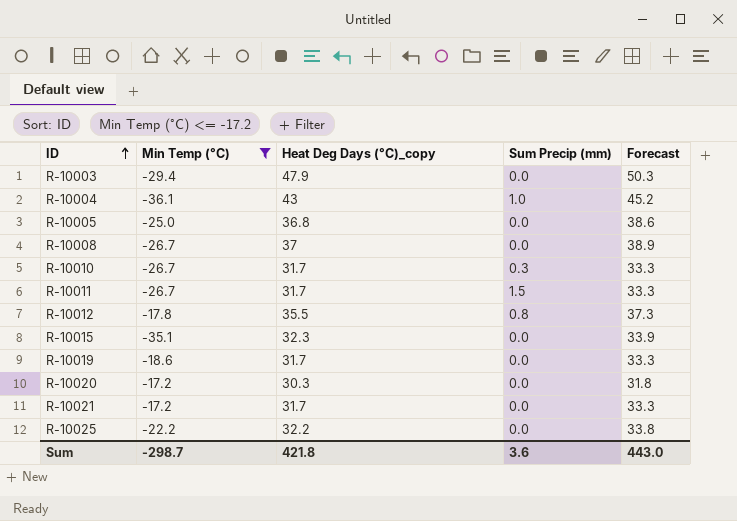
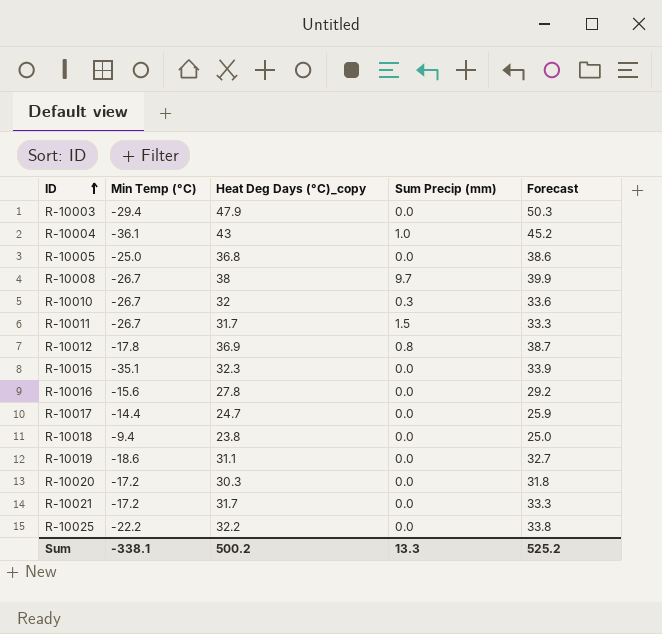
filter: Min Temp (°C) <= -17.2 -> none
R-10008 | Heat Deg Days (°C)_copy: 37 -> 38
R-10008 | Sum Precip (mm): 0.0 -> 9.7
R-10008 | Forecast: 38.9 -> 39.9
R-10010 | Heat Deg Days (°C)_copy: 31.7 -> 32
R-10010 | Forecast: 33.3 -> 33.6
R-10012 | Heat Deg Days (°C)_copy: 35.5 -> 36.9
R-10012 | Forecast: 37.3 -> 38.7
R-10019 | Heat Deg Days (°C)_copy: 31.7 -> 31.1
R-10019 | Forecast: 33.3 -> 32.7
Sum | Min Temp (°C): -298.7 -> -338.1
Sum | Heat Deg Days (°C)_copy: 421.8 -> 500.2
Sum | Sum Precip (mm): 3.6 -> 13.3
Sum | Forecast: 443.0 -> 525.2

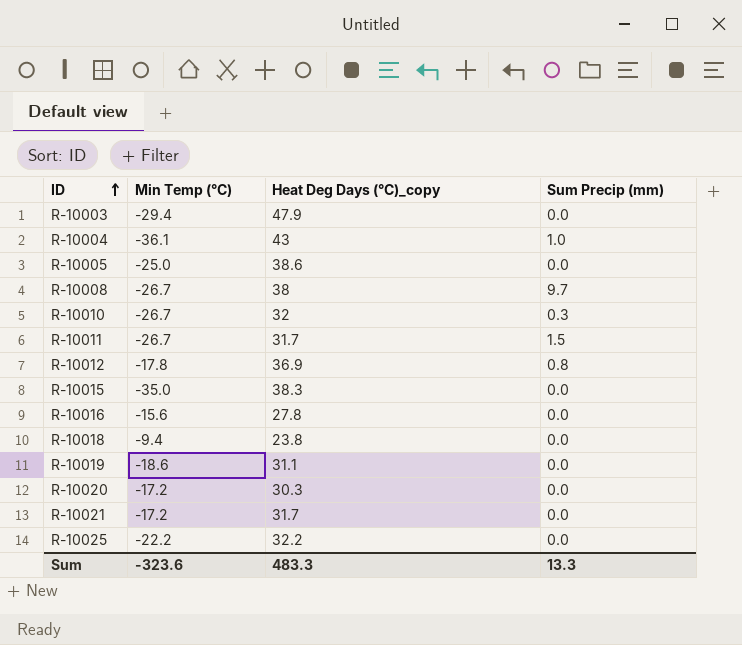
column Forecast | formula: [Heat Deg Days (°C)_copy] * 1.05 -> none
row R-10017: -14.4 | 24.7 | 0.0 | 25.9 -> none
R-10005 | Heat Deg Days (°C)_copy: 36.8 -> 38.6
R-10015 | Min Temp (°C): -35.1 -> -35.0
R-10015 | Heat Deg Days (°C)_copy: 32.3 -> 38.3
Sum | Min Temp (°C): -338.1 -> -323.6
Sum | Heat Deg Days (°C)_copy: 500.2 -> 483.3

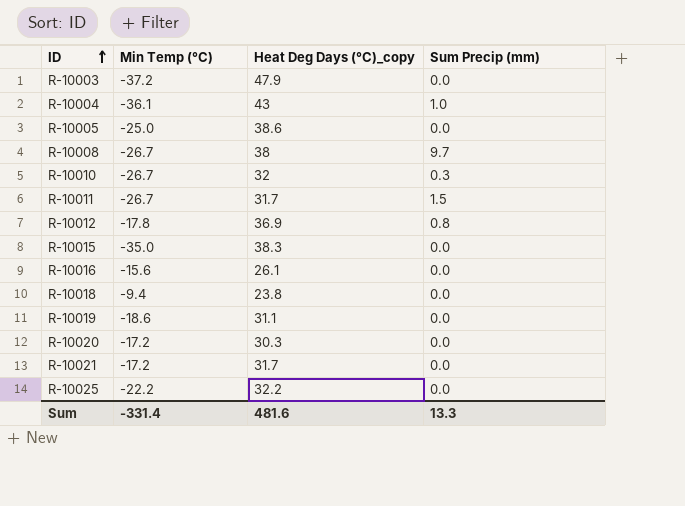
R-10003 | Min Temp (°C): -29.4 -> -37.2
R-10016 | Heat Deg Days (°C)_copy: 27.8 -> 26.1
Sum | Min Temp (°C): -323.6 -> -331.4
Sum | Heat Deg Days (°C)_copy: 483.3 -> 481.6

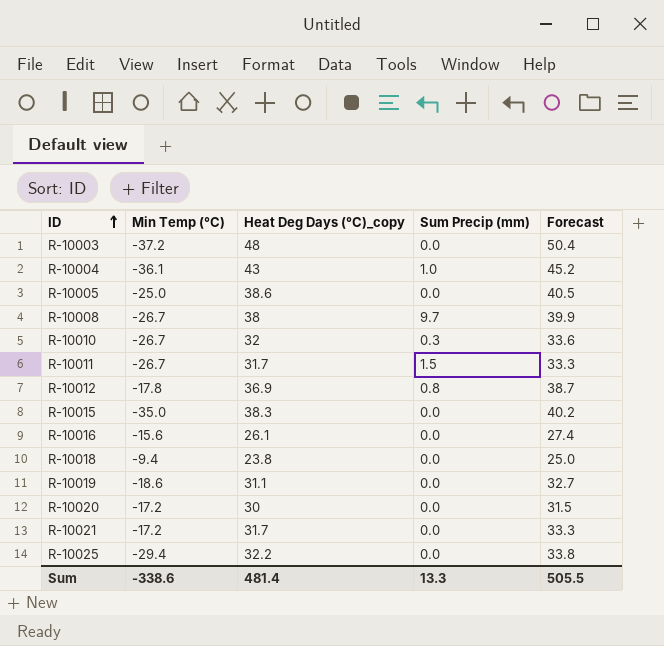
column Forecast | formula: none -> [Heat Deg Days (°C)_copy] * 1.05
R-10003 | Heat Deg Days (°C)_copy: 47.9 -> 48
R-10020 | Heat Deg Days (°C)_copy: 30.3 -> 30
R-10025 | Min Temp (°C): -22.2 -> -29.4
Sum | Min Temp (°C): -331.4 -> -338.6
Sum | Heat Deg Days (°C)_copy: 481.6 -> 481.4

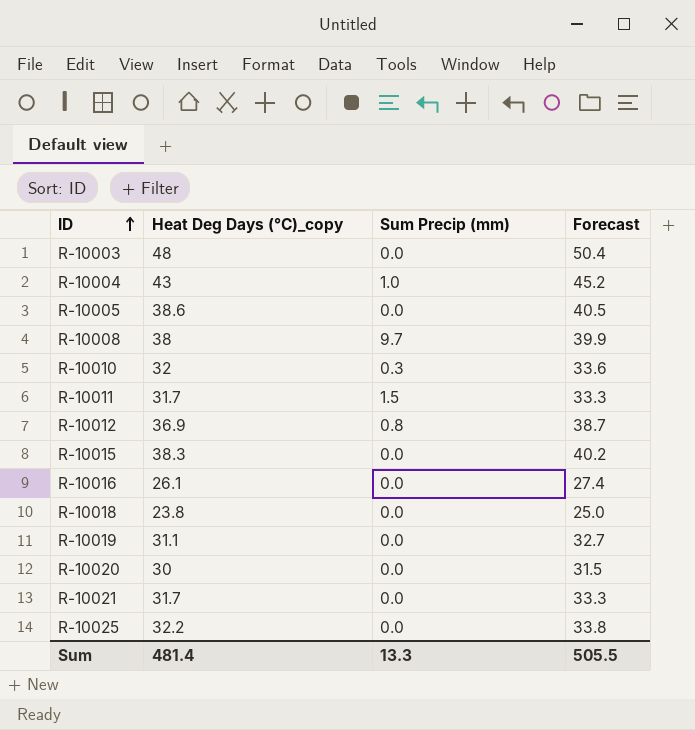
column Min Temp (°C) | position: 2 -> none

